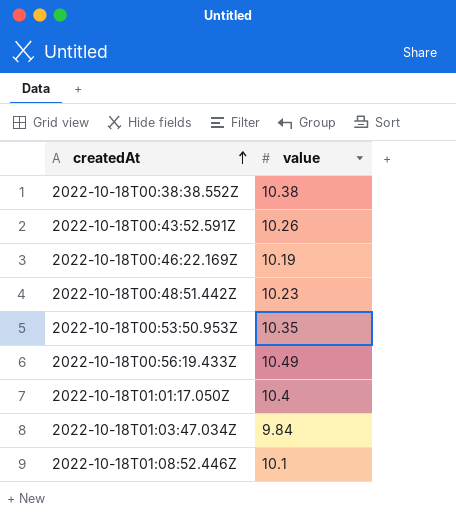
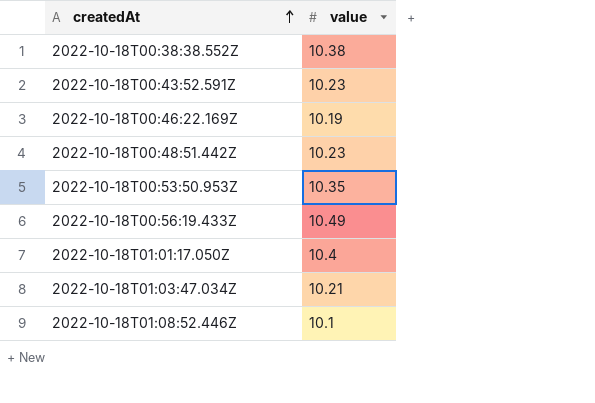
2022-10-18T00:43:52.591Z | value: 10.26 -> 10.23
2022-10-18T01:03:47.034Z | value: 9.84 -> 10.21

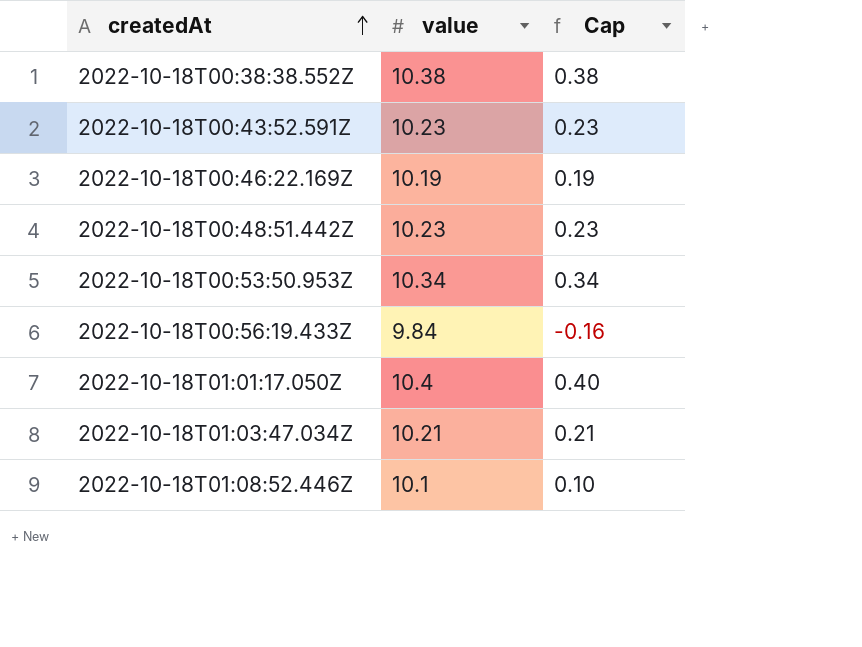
column Cap | formula: none -> [value] - 10
2022-10-18T00:53:50.953Z | value: 10.35 -> 10.34
2022-10-18T00:56:19.433Z | value: 10.49 -> 9.84

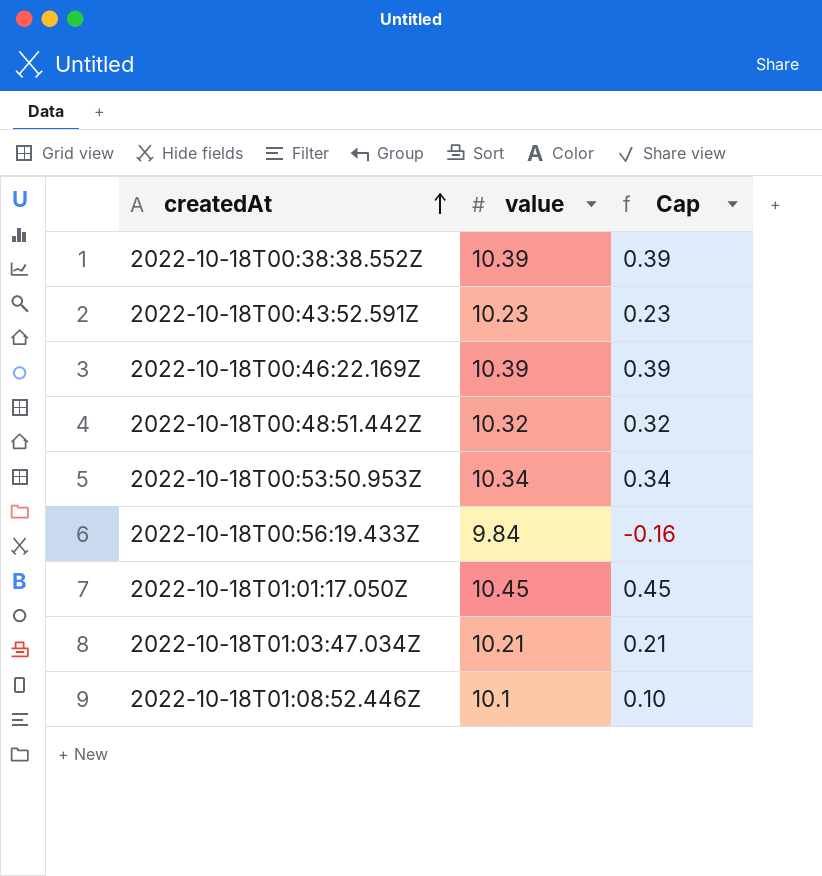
2022-10-18T00:38:38.552Z | value: 10.38 -> 10.39
2022-10-18T00:38:38.552Z | Cap: 0.38 -> 0.39
2022-10-18T00:46:22.169Z | value: 10.19 -> 10.39
2022-10-18T00:46:22.169Z | Cap: 0.19 -> 0.39
2022-10-18T00:48:51.442Z | value: 10.23 -> 10.32
2022-10-18T00:48:51.442Z | Cap: 0.23 -> 0.32
2022-10-18T01:01:17.050Z | value: 10.4 -> 10.45
2022-10-18T01:01:17.050Z | Cap: 0.40 -> 0.45

